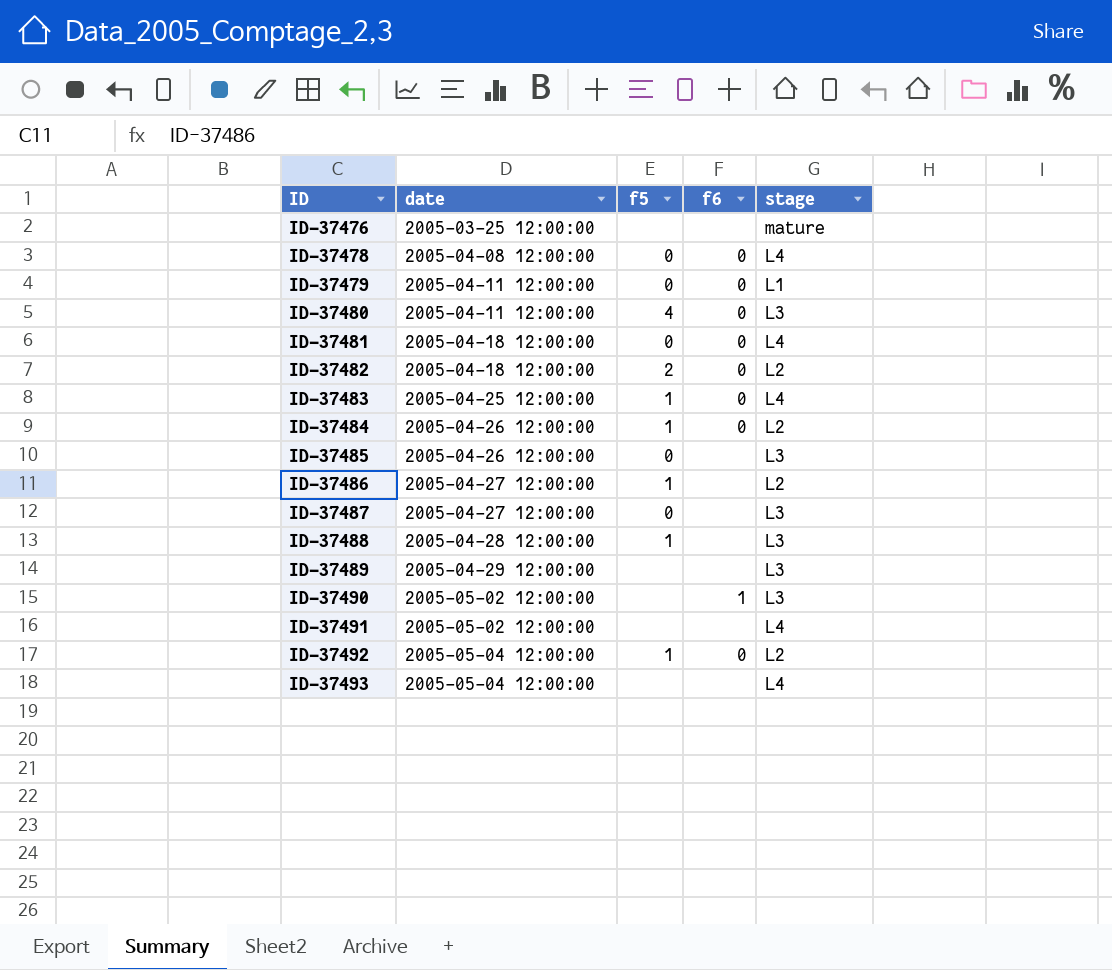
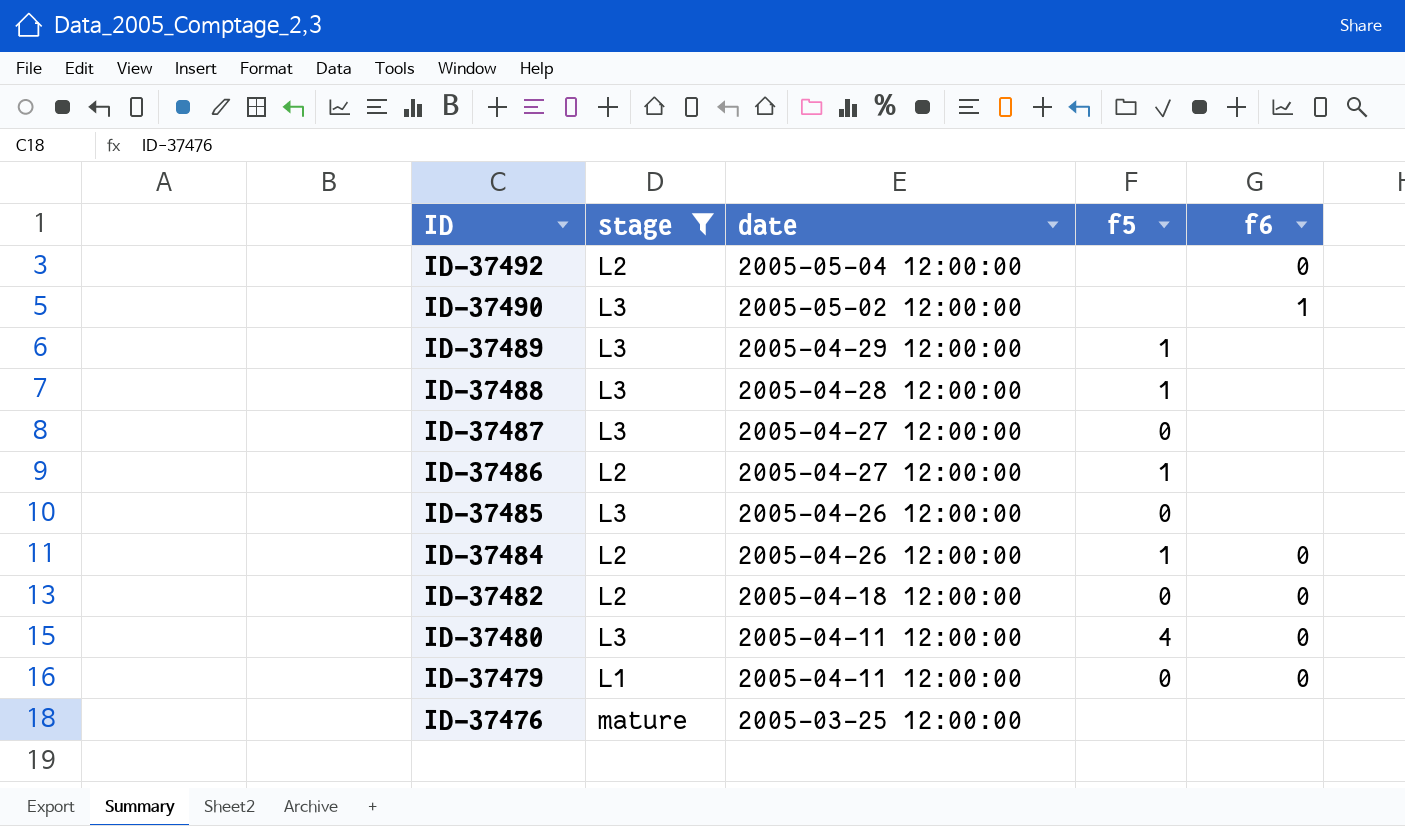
filter: none -> stage != L4
row order: ID ascending -> ID descending
column stage | position: 5 -> 2
ID-37492 | f5: 1 -> none
ID-37489 | f5: none -> 1
ID-37482 | f5: 2 -> 0

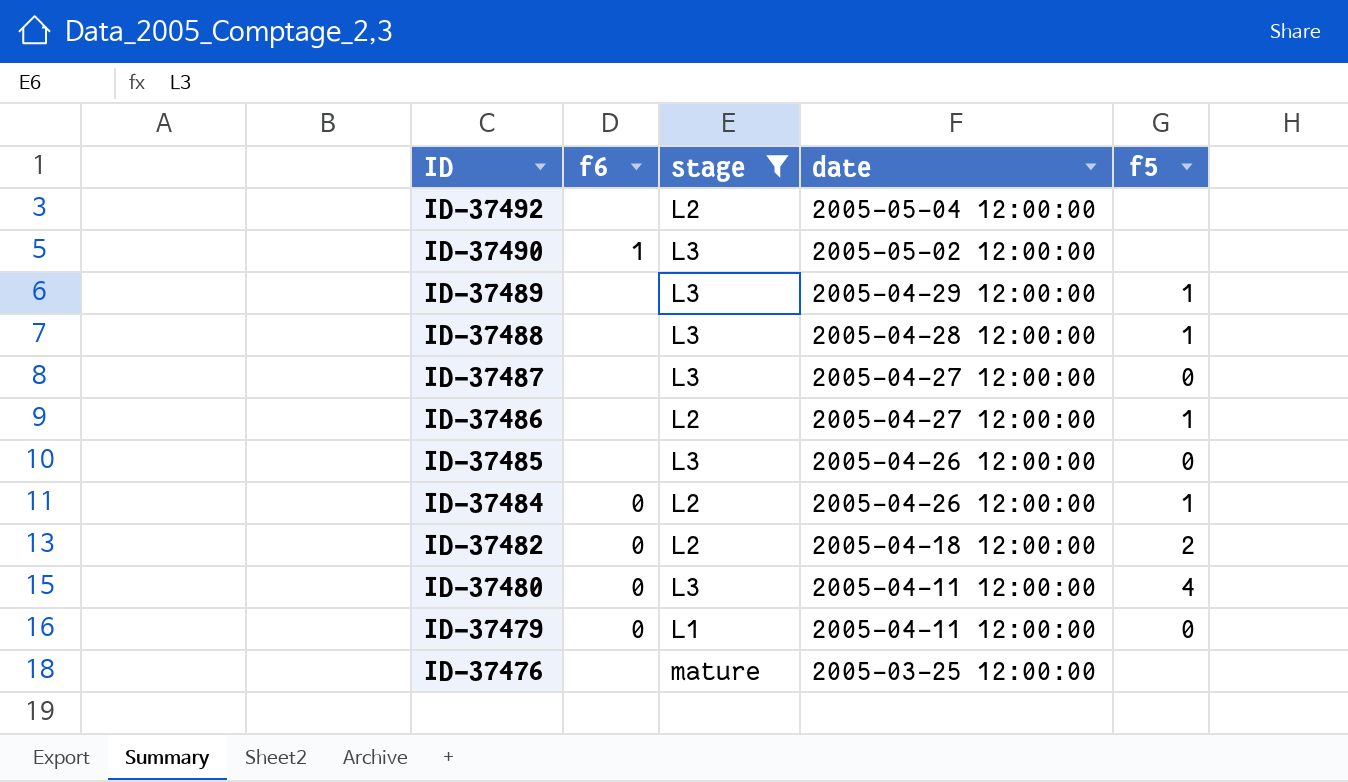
column f6 | position: 5 -> 2
ID-37492 | f6: 0 -> none
ID-37482 | f5: 0 -> 2

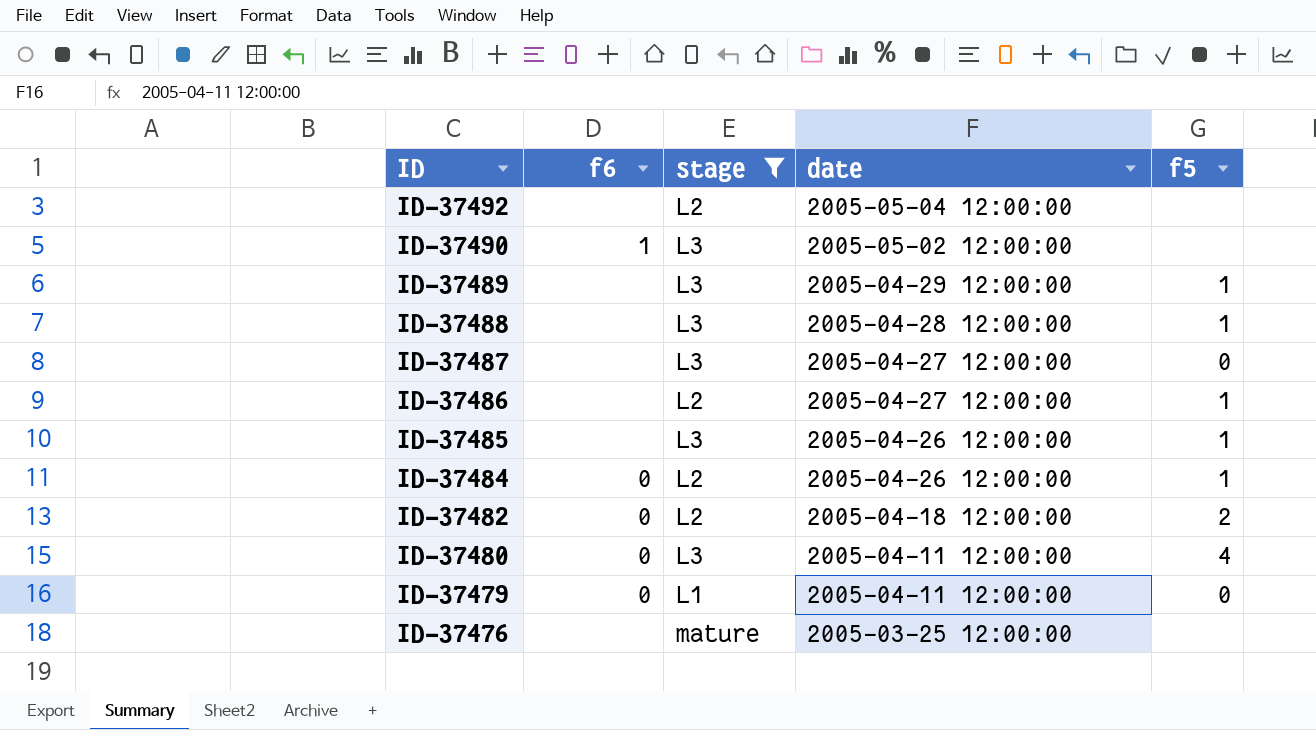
ID-37485 | f5: 0 -> 1

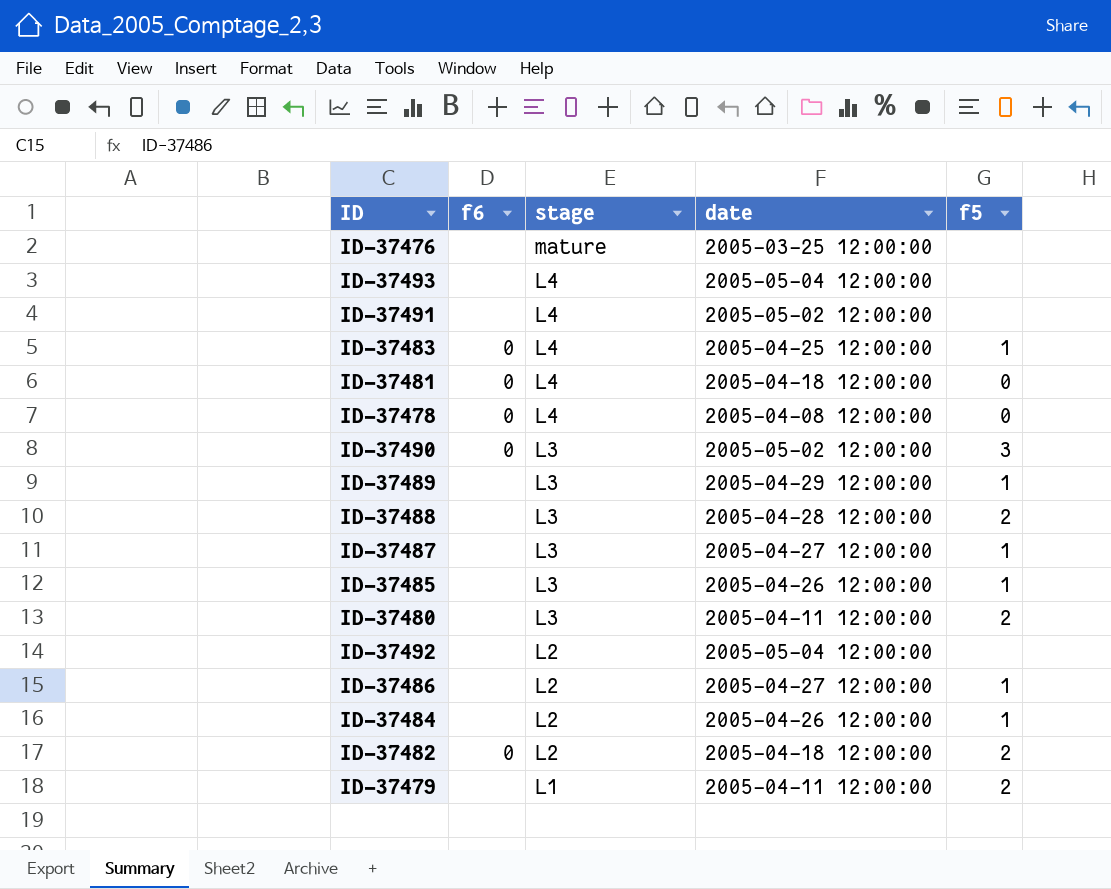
filter: stage != L4 -> none
row order: ID descending -> stage descending
ID-37490 | f6: 1 -> 0
ID-37490 | f5: none -> 3
ID-37488 | f5: 1 -> 2
ID-37487 | f5: 0 -> 1
ID-37480 | f6: 0 -> none
ID-37480 | f5: 4 -> 2
ID-37484 | f6: 0 -> none
ID-37479 | f6: 0 -> none
ID-37479 | f5: 0 -> 2

